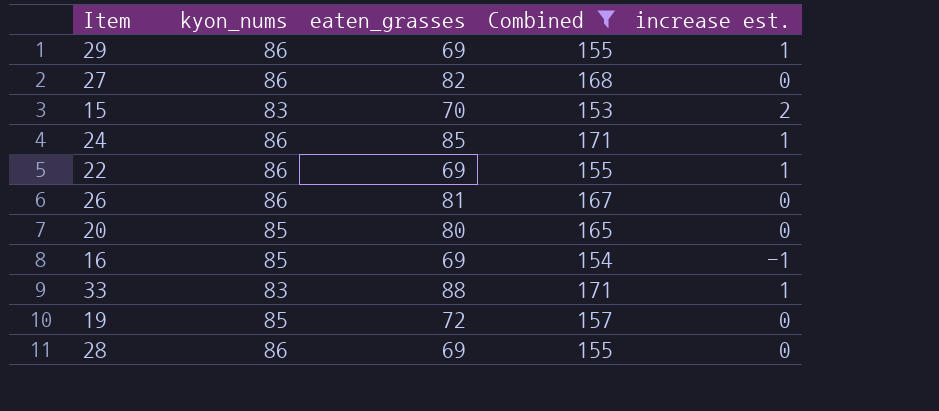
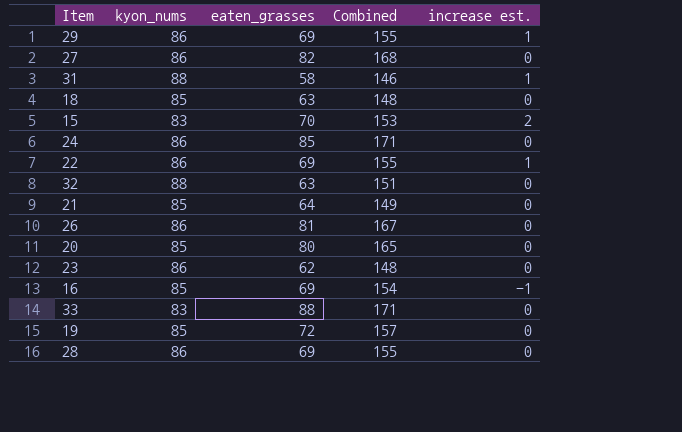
filter: Combined >= 153 -> none
24 | increase est.: 1 -> 0
33 | increase est.: 1 -> 0

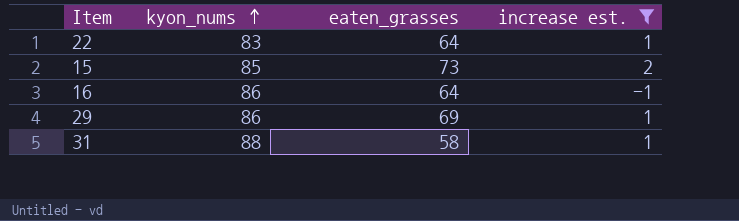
filter: none -> increase est. != 0
row order: none -> kyon_nums ascending
column Combined | formula: [kyon_nums] + [eaten_grasses] -> none
22 | kyon_nums: 86 -> 83
22 | eaten_grasses: 69 -> 64
15 | kyon_nums: 83 -> 85
15 | eaten_grasses: 70 -> 73
16 | kyon_nums: 85 -> 86
16 | eaten_grasses: 69 -> 64

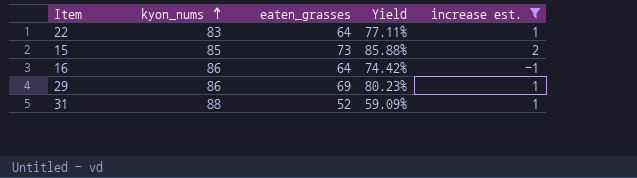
column Yield | formula: none -> [eaten_grasses] / [kyon_nums]
31 | eaten_grasses: 58 -> 52

